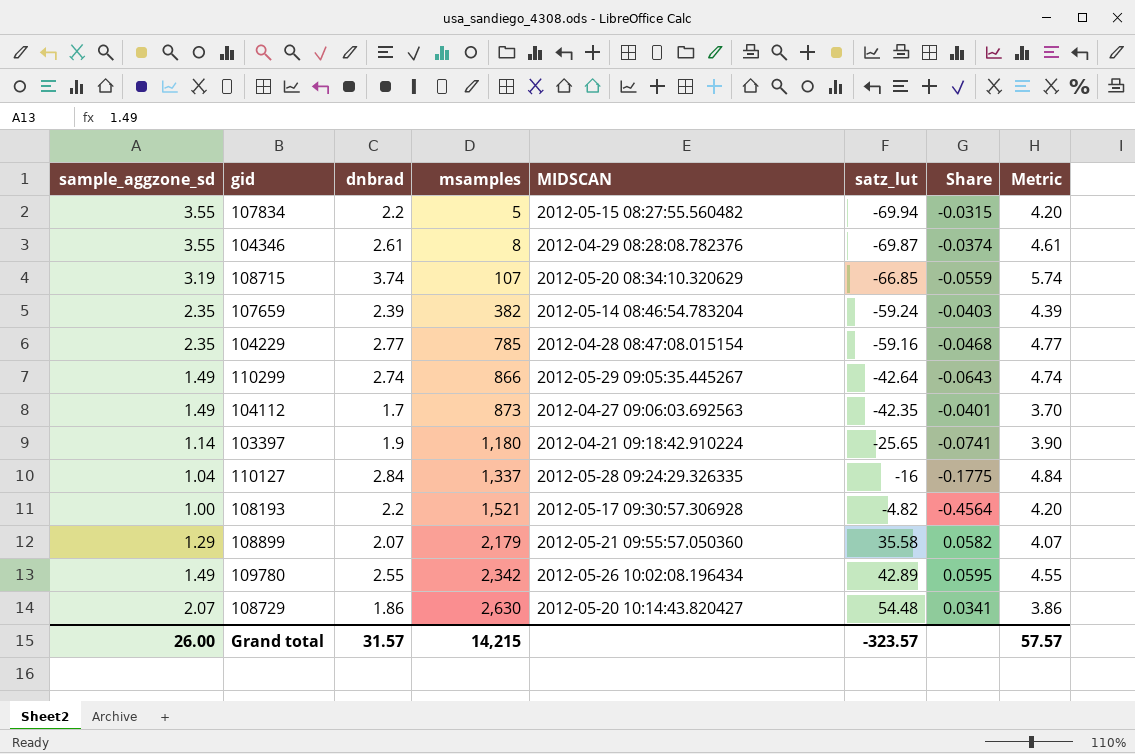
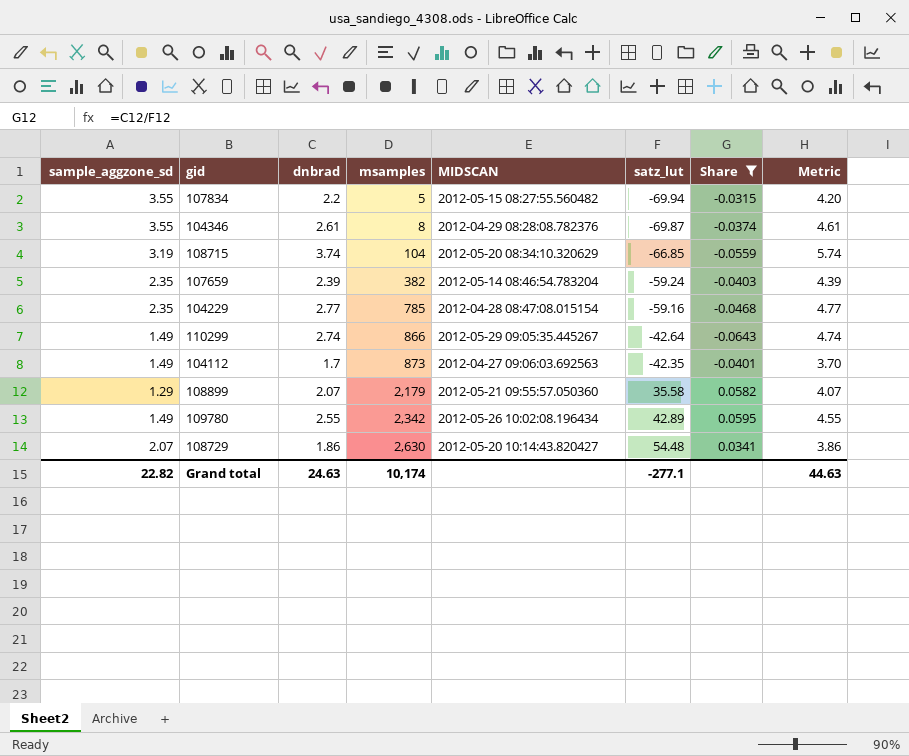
filter: none -> Share >= -0.0643
108715 | msamples: 107 -> 104
Grand total | sample_aggzone_sd: 26.00 -> 22.82
Grand total | dnbrad: 31.57 -> 24.63
Grand total | msamples: 14,215 -> 10,174
Grand total | satz_lut: -323.57 -> -277.1
Grand total | Metric: 57.57 -> 44.63

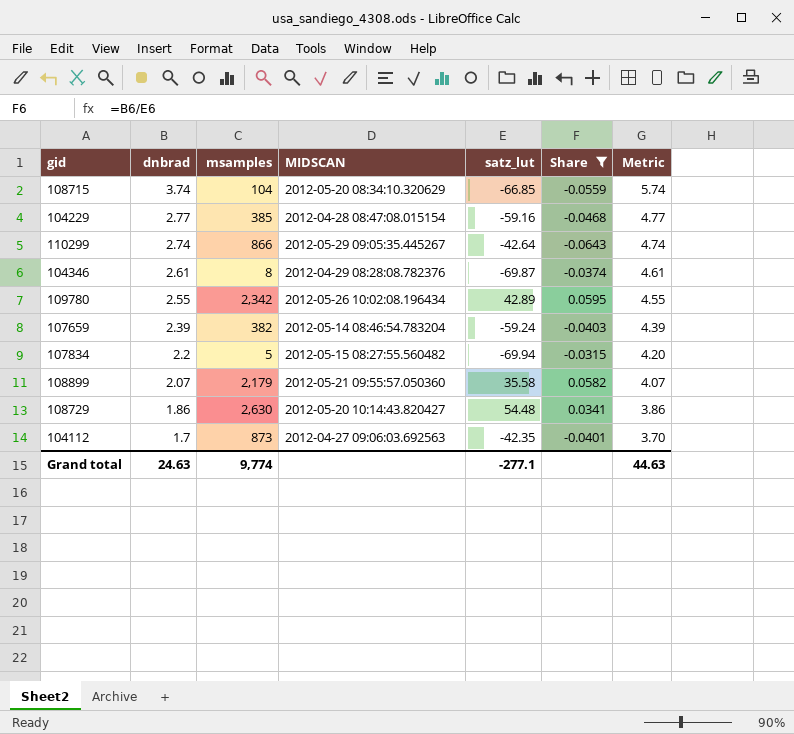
row order: msamples ascending -> dnbrad descending
column sample_aggzone_sd | position: 1 -> none
104229 | msamples: 785 -> 385
Grand total | msamples: 10,174 -> 9,774

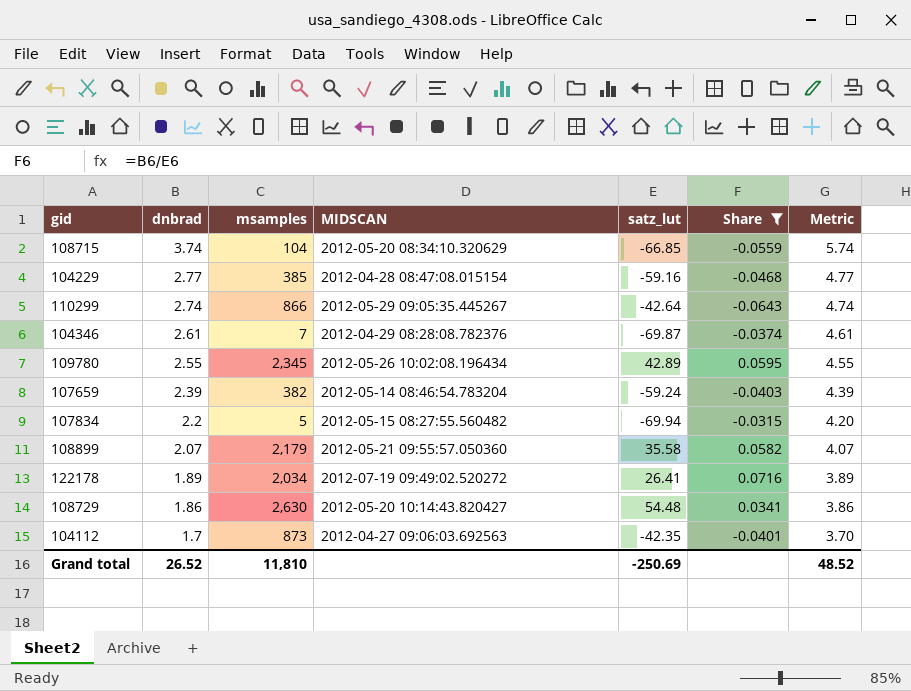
104346 | msamples: 8 -> 7
109780 | msamples: 2,342 -> 2,345
row 122178: none -> 1.89 | 2,034 | 2012-07-19 09:49:02.520272 | 26.41 | 0.0716 | 3.89
Grand total | dnbrad: 24.63 -> 26.52
Grand total | msamples: 9,774 -> 11,810
Grand total | satz_lut: -277.1 -> -250.69
Grand total | Metric: 44.63 -> 48.52

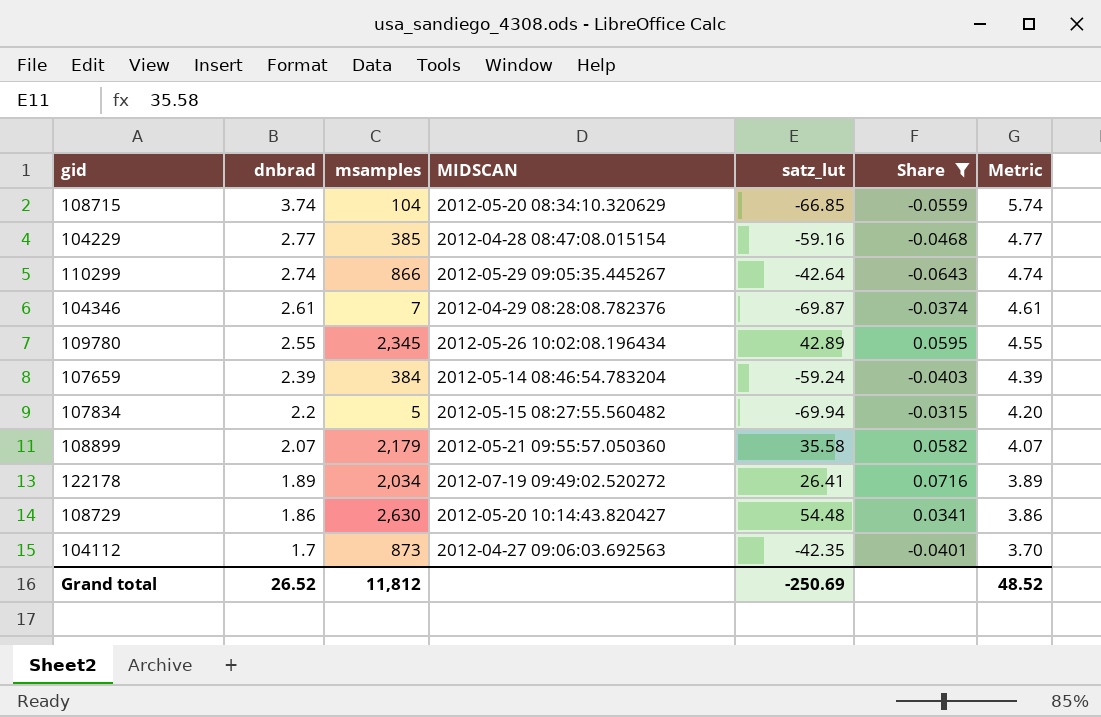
107659 | msamples: 382 -> 384
Grand total | msamples: 11,810 -> 11,812

